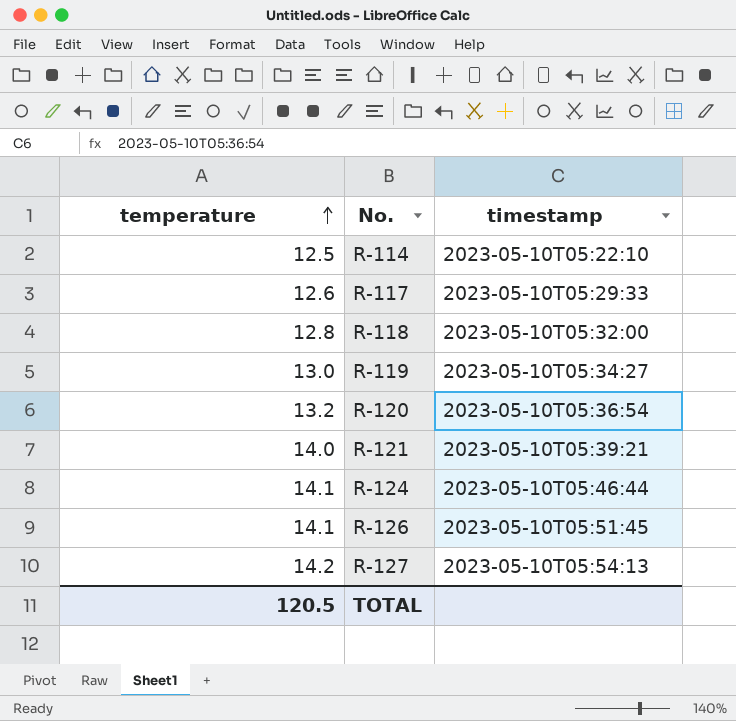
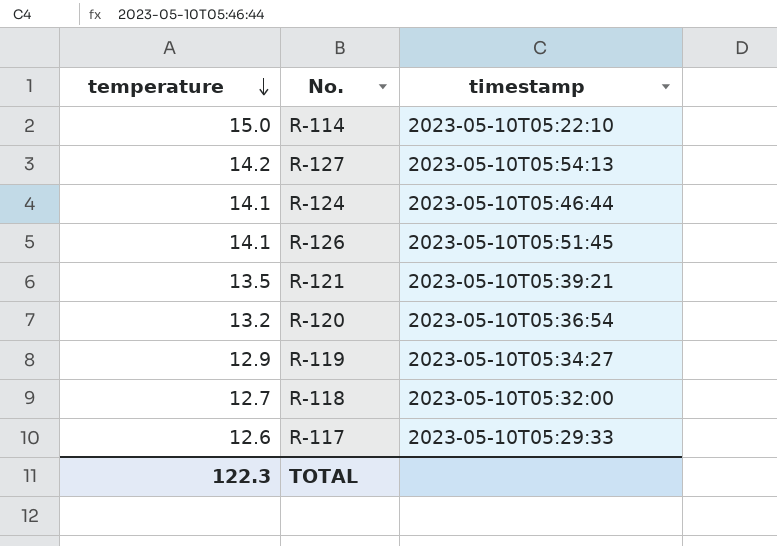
row order: temperature ascending -> temperature descending
R-114 | temperature: 12.5 -> 15.0
R-121 | temperature: 14.0 -> 13.5
R-119 | temperature: 13.0 -> 12.9
R-118 | temperature: 12.8 -> 12.7
TOTAL | temperature: 120.5 -> 122.3

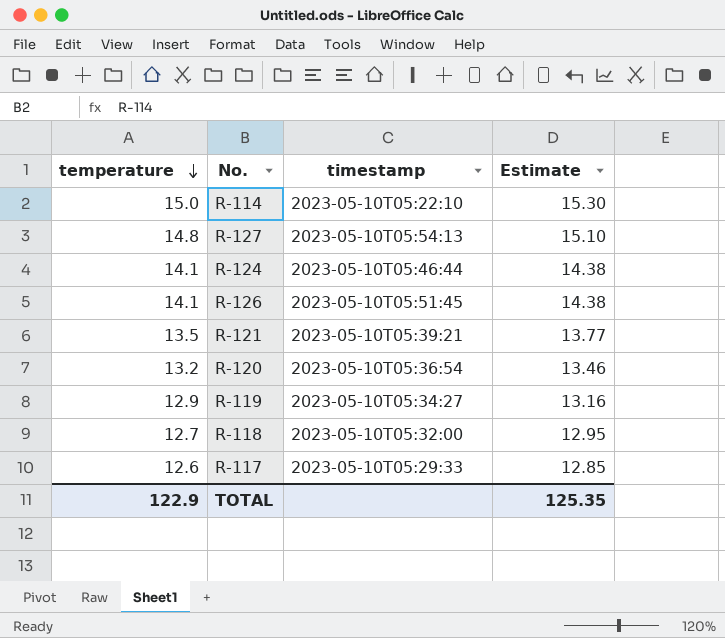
column Estimate | formula: none -> [temperature] * 1.02
R-127 | temperature: 14.2 -> 14.8
TOTAL | temperature: 122.3 -> 122.9

